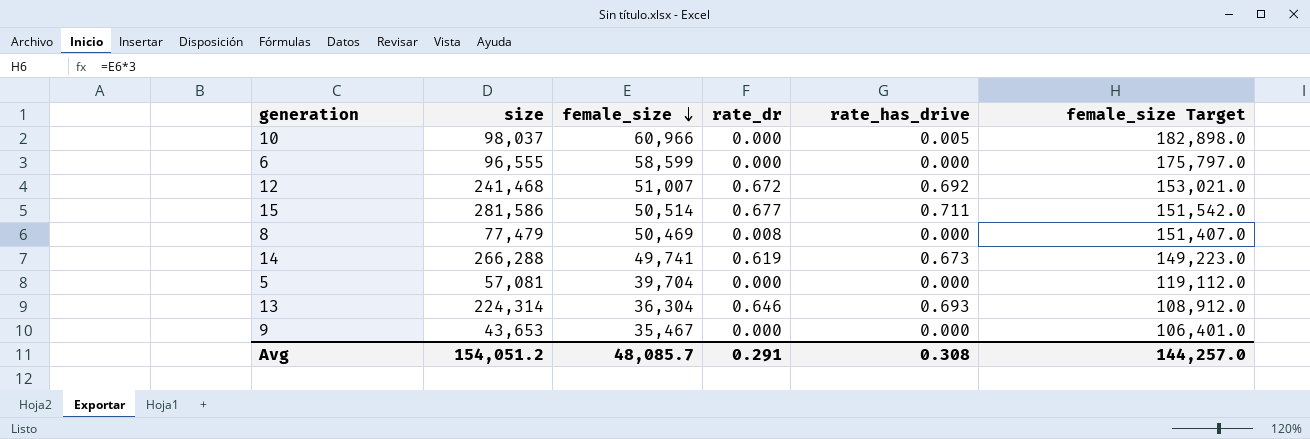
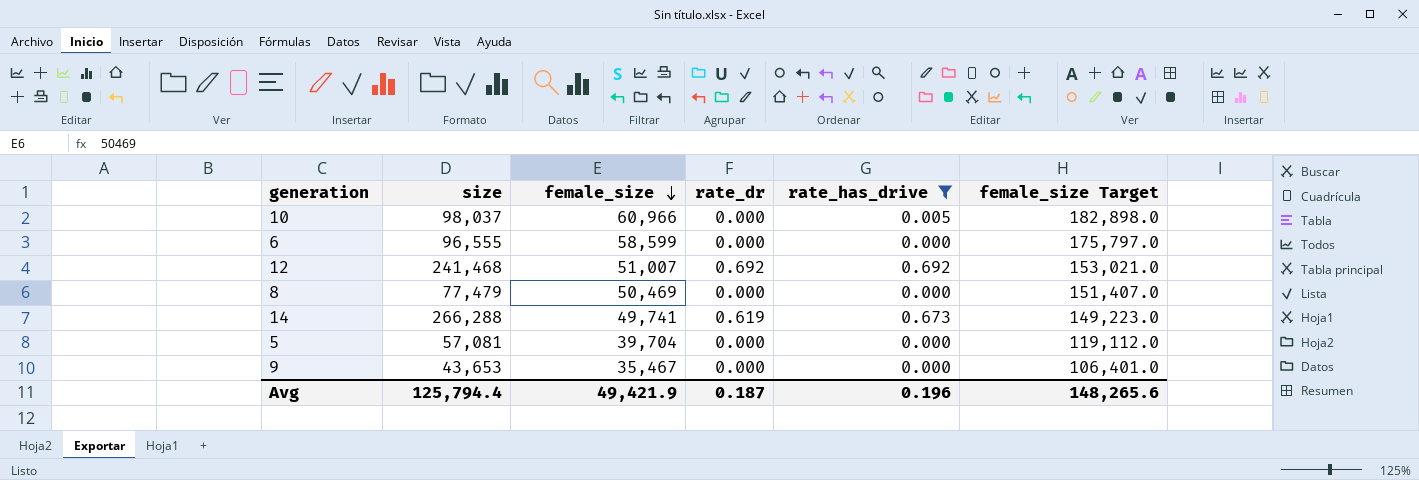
filter: none -> rate_has_drive <= 0.692
12 | rate_dr: 0.672 -> 0.692
8 | rate_dr: 0.008 -> 0.000
Avg | size: 154,051.2 -> 125,794.4
Avg | female_size: 48,085.7 -> 49,421.9
Avg | rate_dr: 0.291 -> 0.187
Avg | rate_has_drive: 0.308 -> 0.196
Avg | female_size Target: 144,257.0 -> 148,265.6

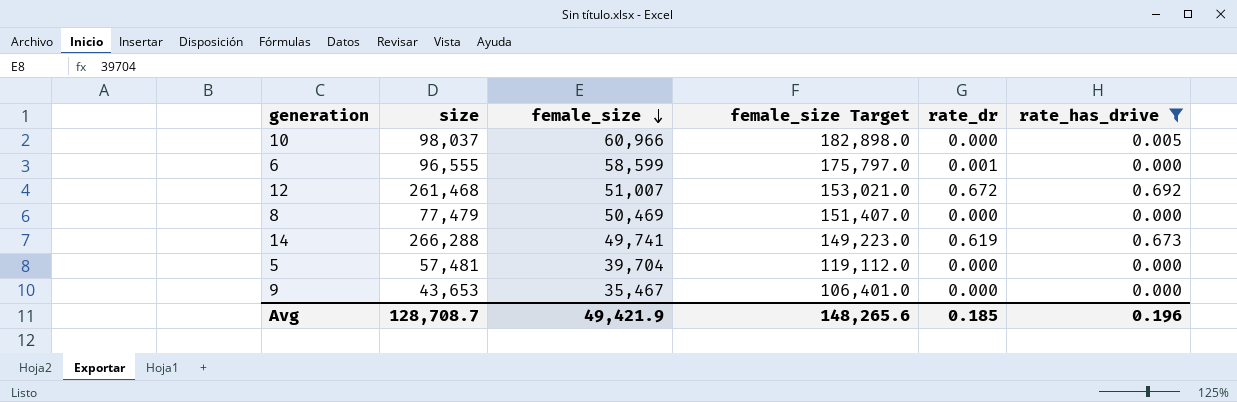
column female_size Target | position: 6 -> 4
6 | rate_dr: 0.000 -> 0.001
12 | size: 241,468 -> 261,468
12 | rate_dr: 0.692 -> 0.672
5 | size: 57,081 -> 57,481
Avg | size: 125,794.4 -> 128,708.7
Avg | rate_dr: 0.187 -> 0.185

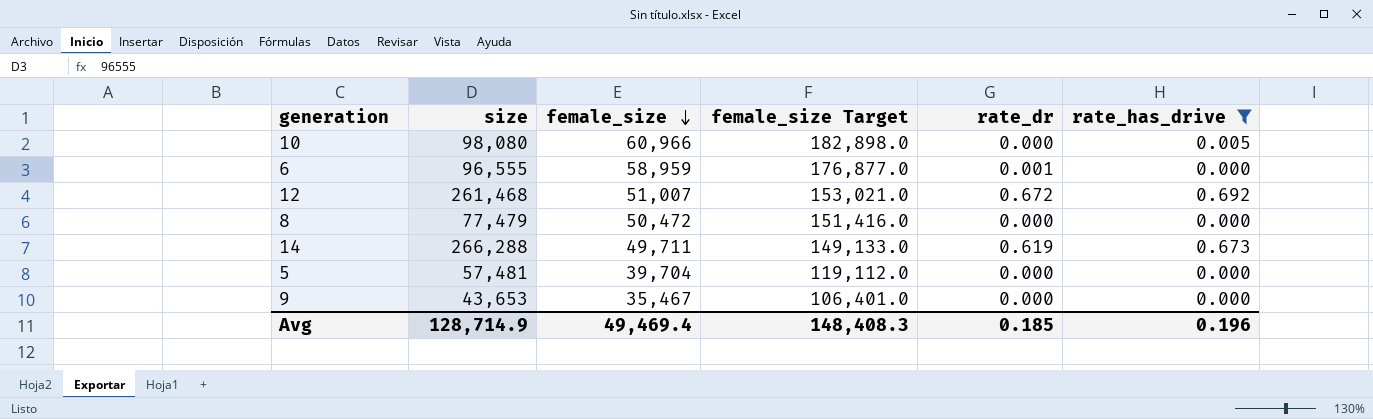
10 | size: 98,037 -> 98,080
6 | female_size: 58,599 -> 58,959
6 | female_size Target: 175,797.0 -> 176,877.0
8 | female_size: 50,469 -> 50,472
8 | female_size Target: 151,407.0 -> 151,416.0
14 | female_size: 49,741 -> 49,711
14 | female_size Target: 149,223.0 -> 149,133.0
Avg | size: 128,708.7 -> 128,714.9
Avg | female_size: 49,421.9 -> 49,469.4
Avg | female_size Target: 148,265.6 -> 148,408.3

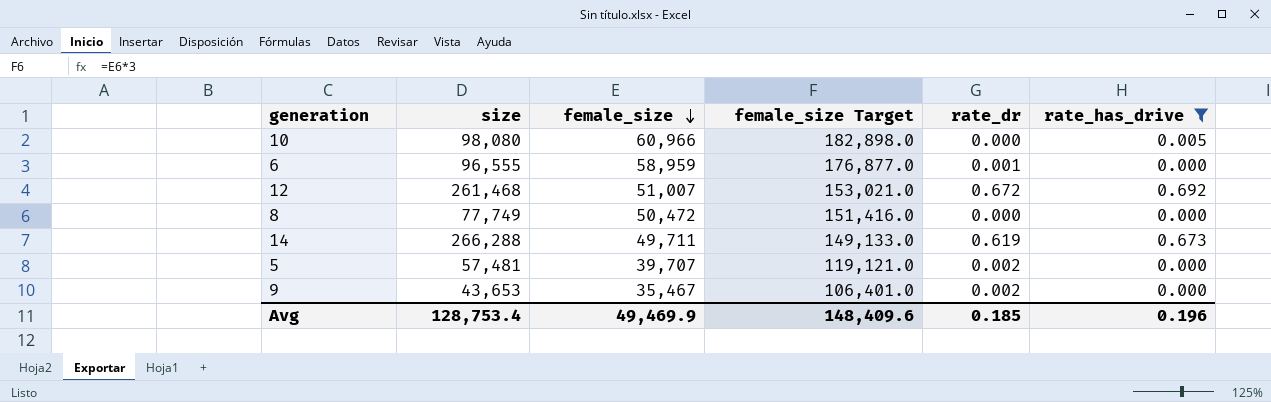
8 | size: 77,479 -> 77,749
5 | female_size: 39,704 -> 39,707
5 | female_size Target: 119,112.0 -> 119,121.0
5 | rate_dr: 0.000 -> 0.002
9 | rate_dr: 0.000 -> 0.002
Avg | size: 128,714.9 -> 128,753.4
Avg | female_size: 49,469.4 -> 49,469.9
Avg | female_size Target: 148,408.3 -> 148,409.6

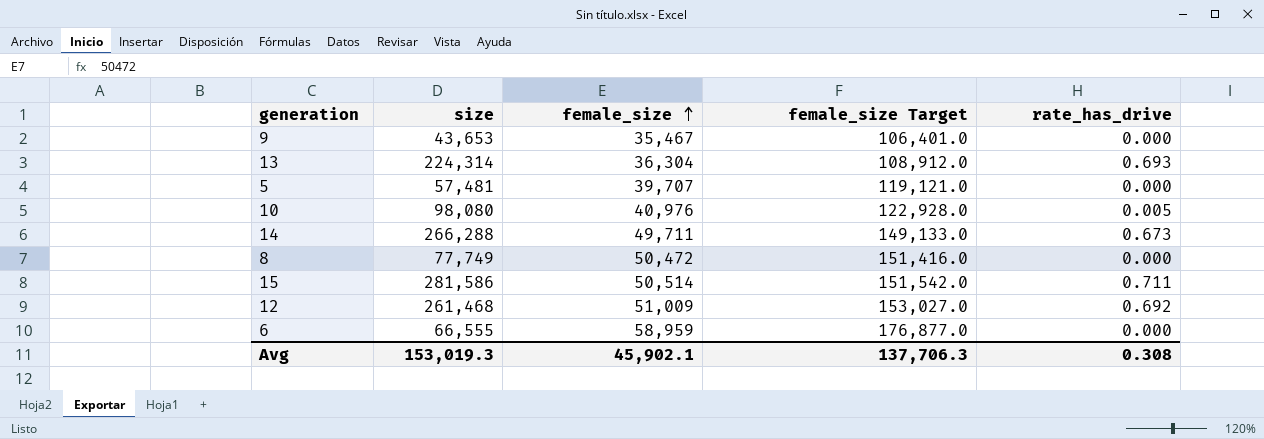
filter: rate_has_drive <= 0.692 -> none
row order: female_size descending -> female_size ascending
column rate_dr | position: 5 -> none
10 | female_size: 60,966 -> 40,976
10 | female_size Target: 182,898.0 -> 122,928.0
12 | female_size: 51,007 -> 51,009
12 | female_size Target: 153,021.0 -> 153,027.0
6 | size: 96,555 -> 66,555
Avg | size: 128,753.4 -> 153,019.3
Avg | female_size: 49,469.9 -> 45,902.1
Avg | female_size Target: 148,409.6 -> 137,706.3
Avg | rate_has_drive: 0.196 -> 0.308

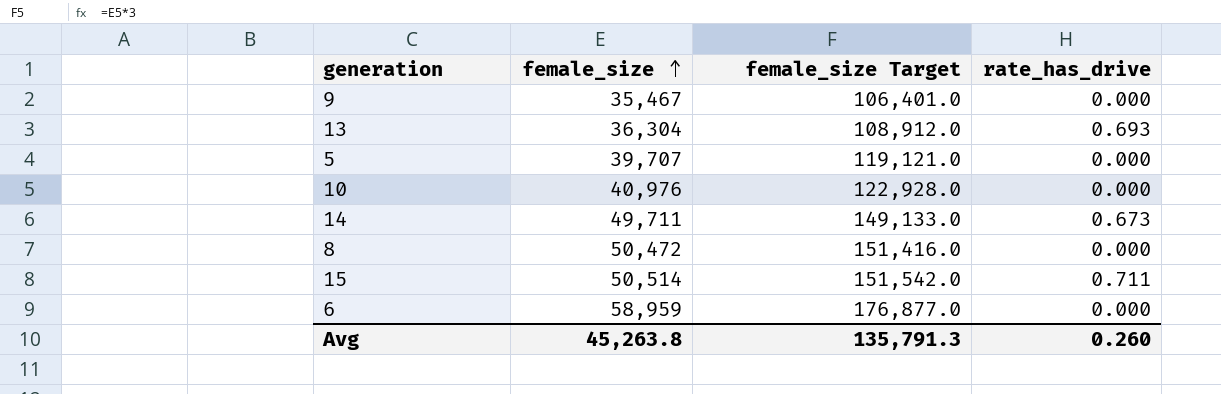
column size | position: 2 -> none
row 12: 261,468 | 51,009 | 153,027.0 | 0.692 -> none
10 | rate_has_drive: 0.005 -> 0.000
Avg | female_size: 45,902.1 -> 45,263.8
Avg | female_size Target: 137,706.3 -> 135,791.3
Avg | rate_has_drive: 0.308 -> 0.260

